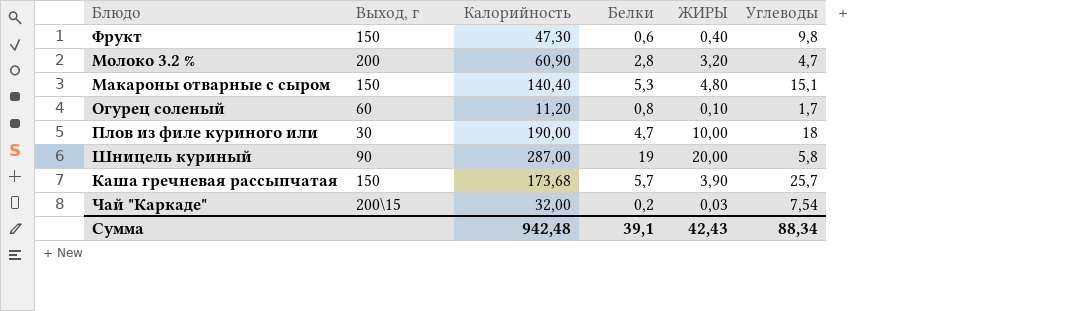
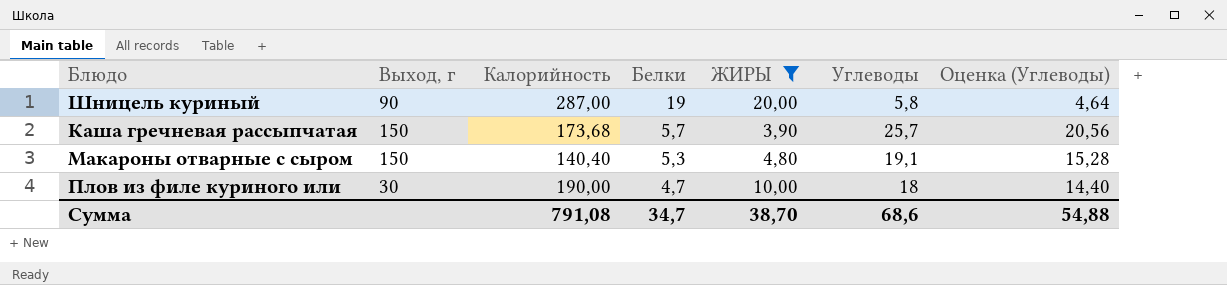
filter: none -> ЖИРЫ >= 3,90
row order: none -> Белки descending
column Оценка (Углеводы) | formula: none -> [Углеводы] * 0,8
Макароны отварные с сыром | Углеводы: 15,1 -> 19,1
Сумма | Калорийность: 942,48 -> 791,08
Сумма | Белки: 39,1 -> 34,7
Сумма | ЖИРЫ: 42,43 -> 38,70
Сумма | Углеводы: 88,34 -> 68,6

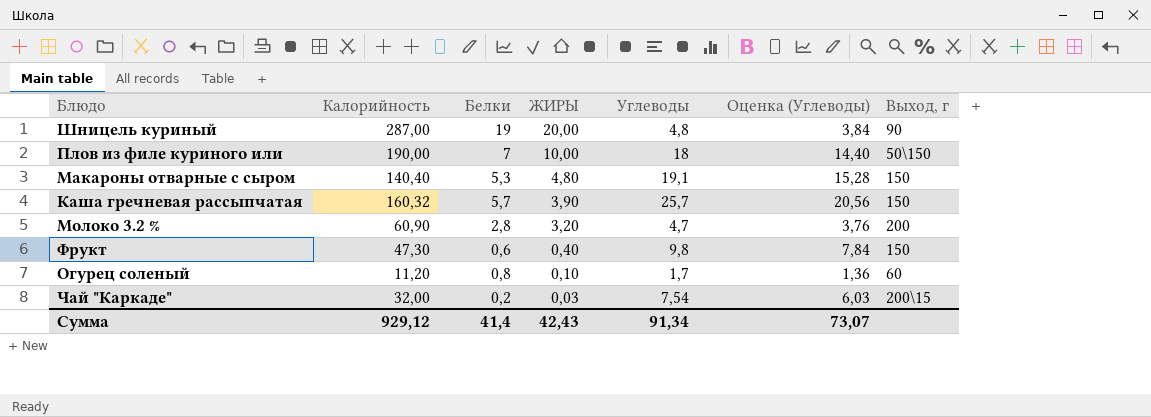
filter: ЖИРЫ >= 3,90 -> none
row order: Белки descending -> ЖИРЫ descending
column Выход, г | position: 2 -> 7
Шницель куриный | Углеводы: 5,8 -> 4,8
Шницель куриный | Оценка (Углеводы): 4,64 -> 3,84
Плов из филе куриного или | Белки: 4,7 -> 7
Плов из филе куриного или | Выход, г: 30 -> 50\150
Каша гречневая рассыпчатая | Калорийность: 173,68 -> 160,32
Сумма | Калорийность: 791,08 -> 929,12
Сумма | Белки: 34,7 -> 41,4
Сумма | ЖИРЫ: 38,70 -> 42,43
Сумма | Углеводы: 68,6 -> 91,34
Сумма | Оценка (Углеводы): 54,88 -> 73,07

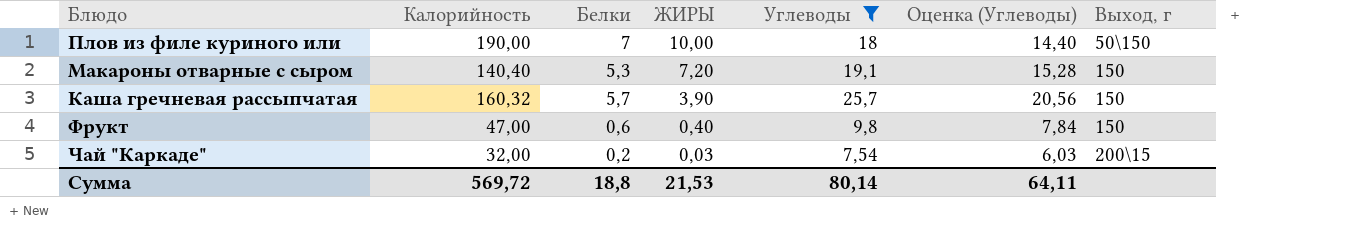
filter: none -> Углеводы >= 7,54
Макароны отварные с сыром | ЖИРЫ: 4,80 -> 7,20
Фрукт | Калорийность: 47,30 -> 47,00
Сумма | Калорийность: 929,12 -> 569,72
Сумма | Белки: 41,4 -> 18,8
Сумма | ЖИРЫ: 42,43 -> 21,53
Сумма | Углеводы: 91,34 -> 80,14
Сумма | Оценка (Углеводы): 73,07 -> 64,11

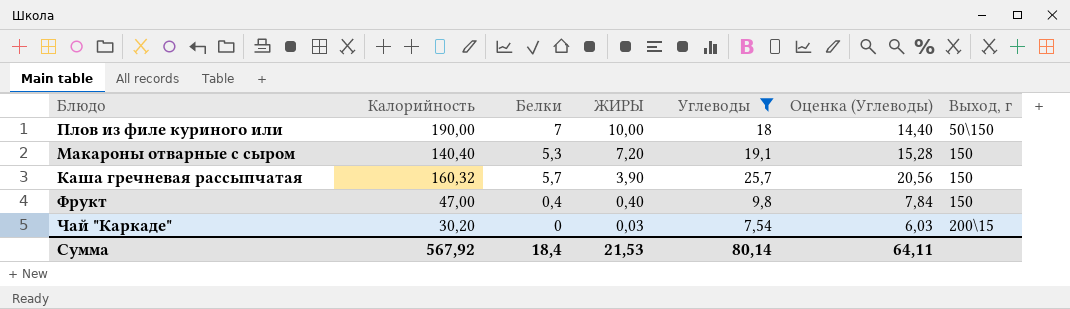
Фрукт | Белки: 0,6 -> 0,4
Чай "Каркаде" | Калорийность: 32,00 -> 30,20
Чай "Каркаде" | Белки: 0,2 -> 0
Сумма | Калорийность: 569,72 -> 567,92
Сумма | Белки: 18,8 -> 18,4

